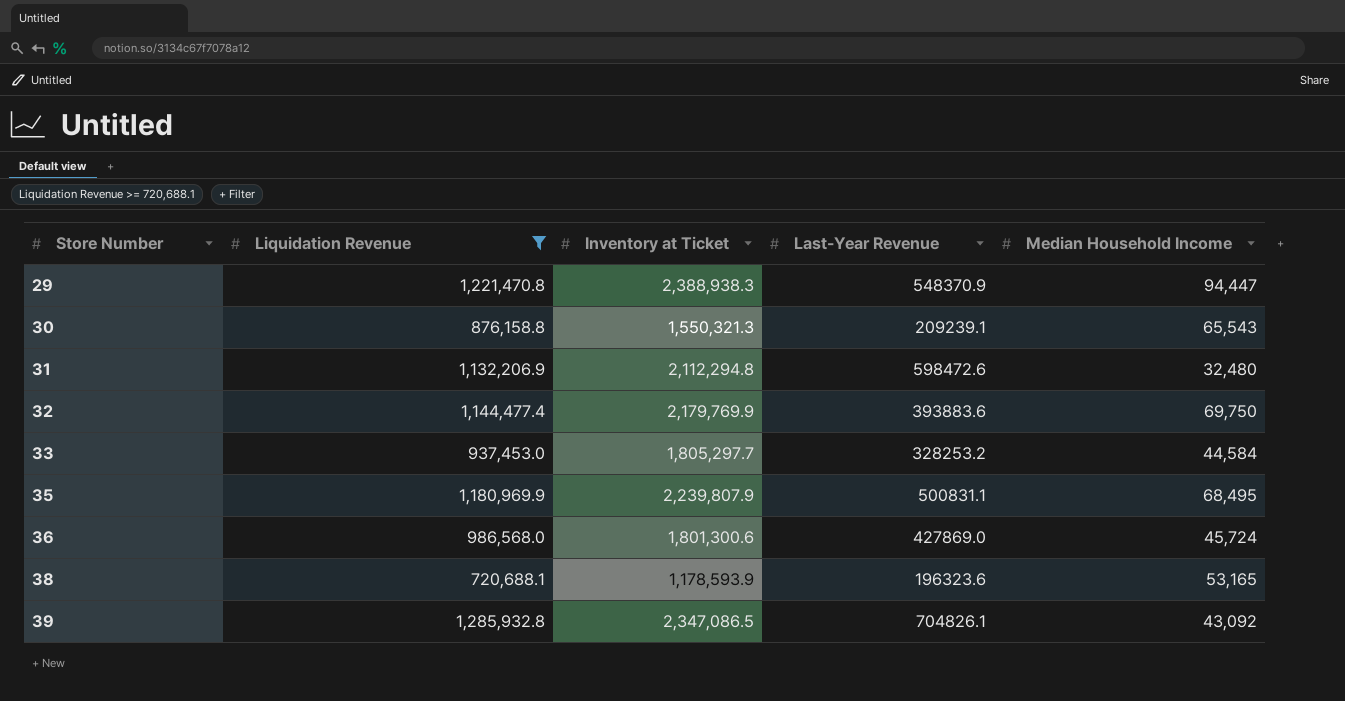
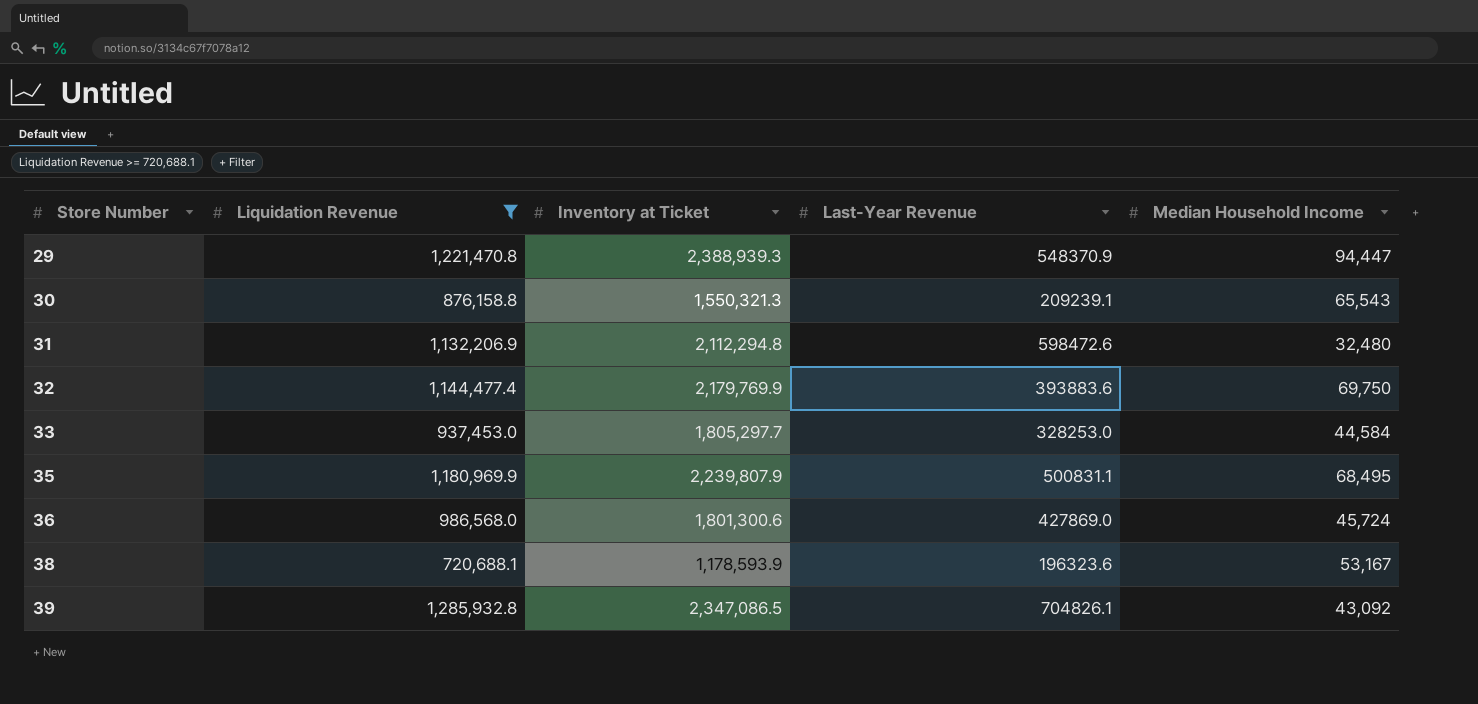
29 | Inventory at Ticket: 2,388,938.3 -> 2,388,939.3
33 | Last-Year Revenue: 328253.2 -> 328253.0
38 | Median Household Income: 53,165 -> 53,167

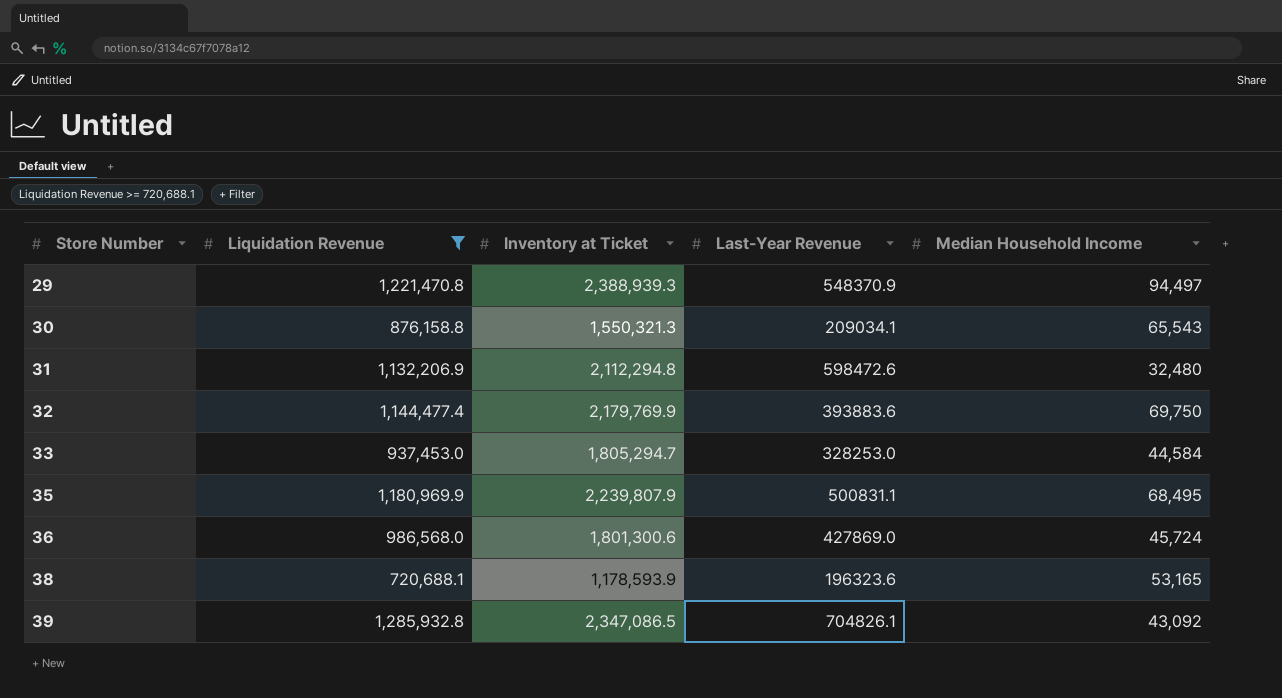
29 | Median Household Income: 94,447 -> 94,497
30 | Last-Year Revenue: 209239.1 -> 209034.1
33 | Inventory at Ticket: 1,805,297.7 -> 1,805,294.7
38 | Median Household Income: 53,167 -> 53,165

